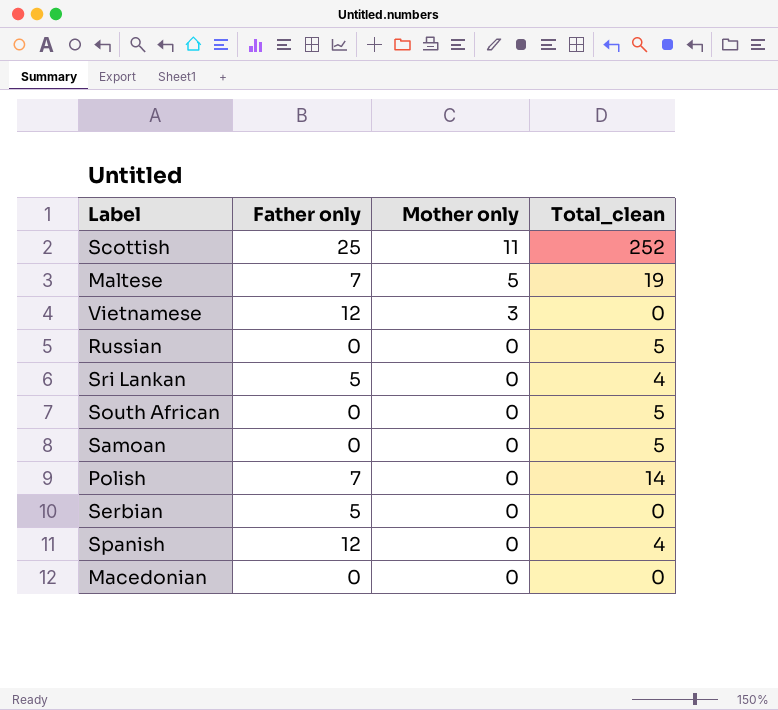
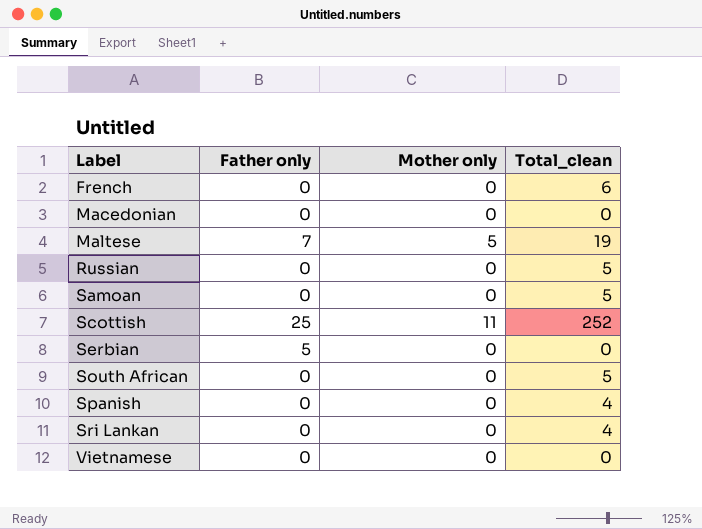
row order: Mother only descending -> Label ascending
row Polish: 7 | 0 | 14 -> none
row French: none -> 0 | 0 | 6
Spanish | Father only: 12 -> 0
Sri Lankan | Father only: 5 -> 0
Vietnamese | Father only: 12 -> 0
Vietnamese | Mother only: 3 -> 0

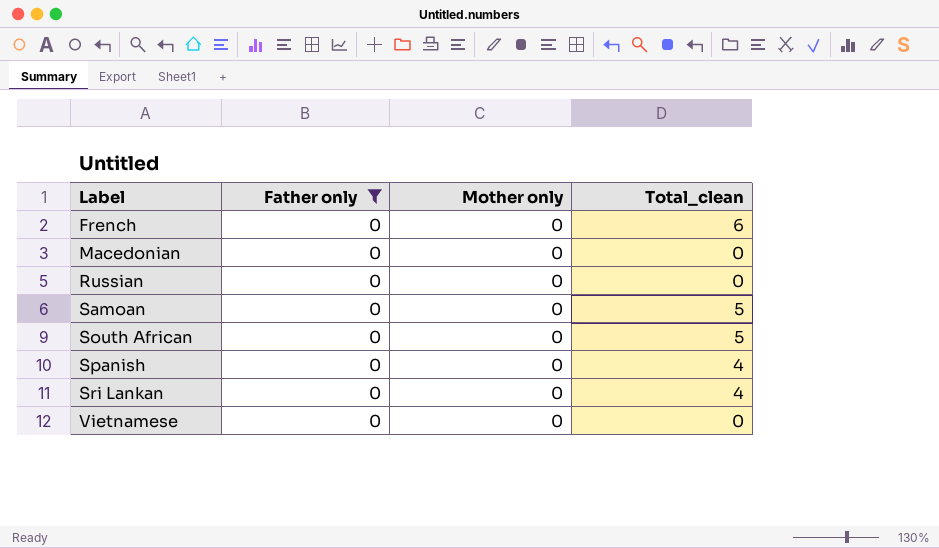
filter: none -> Father only = 0
Russian | Total_clean: 5 -> 0

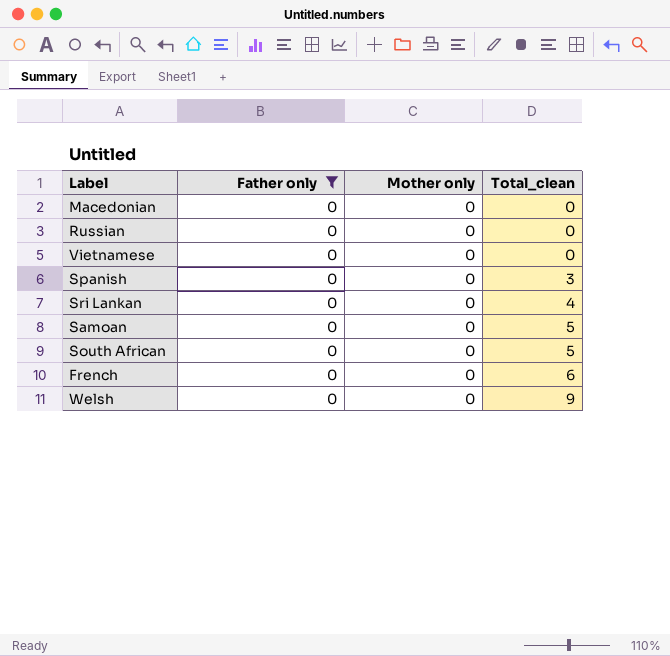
row order: Label ascending -> Total_clean ascending
Spanish | Total_clean: 4 -> 3
row Welsh: none -> 0 | 0 | 9

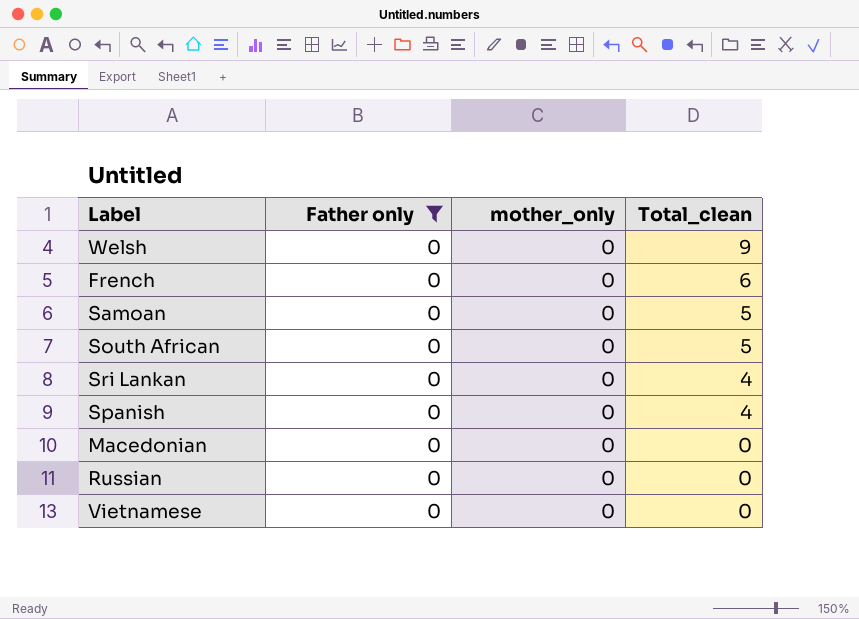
row order: Total_clean ascending -> Total_clean descending
column name: Mother only -> mother_only
Spanish | Total_clean: 3 -> 4

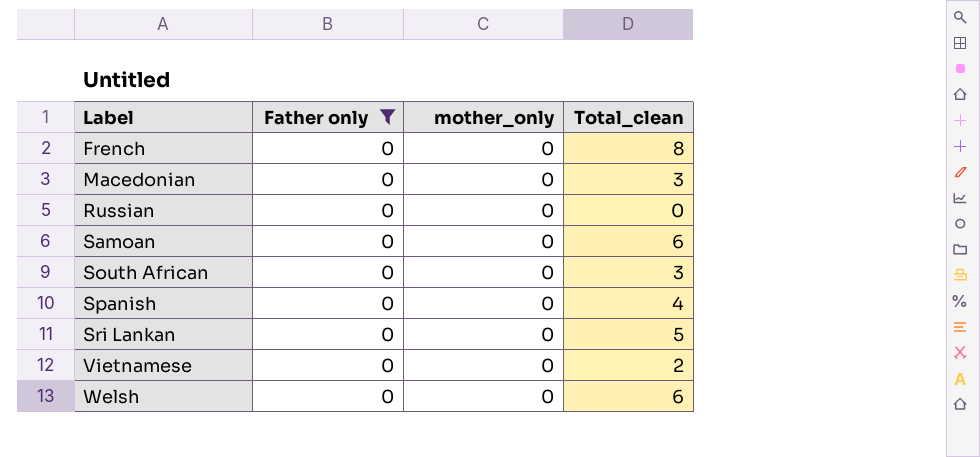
row order: Total_clean descending -> Label ascending
French | Total_clean: 6 -> 8
Macedonian | Total_clean: 0 -> 3
Samoan | Total_clean: 5 -> 6
South African | Total_clean: 5 -> 3
Sri Lankan | Total_clean: 4 -> 5
Vietnamese | Total_clean: 0 -> 2
Welsh | Total_clean: 9 -> 6

